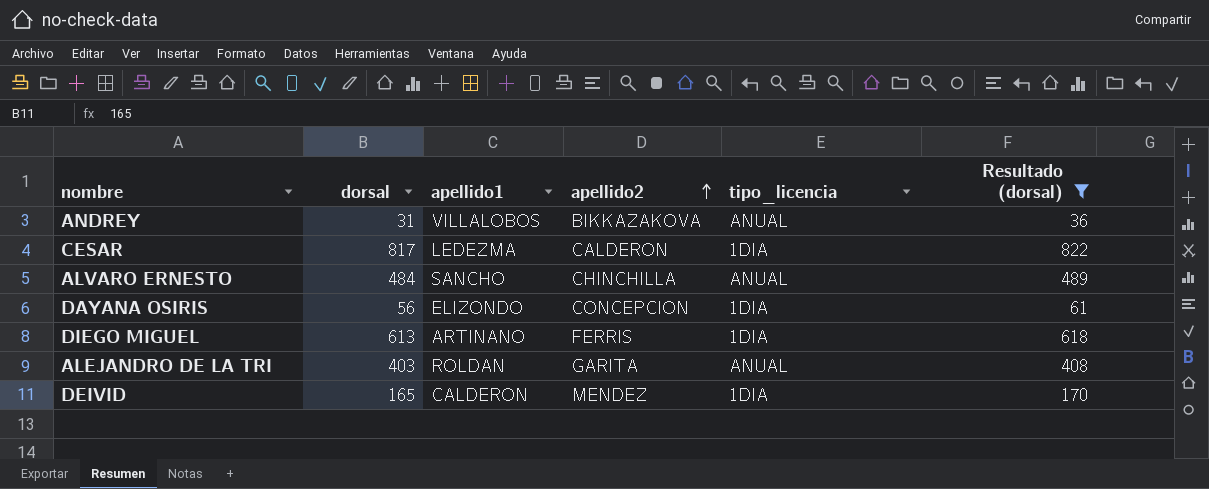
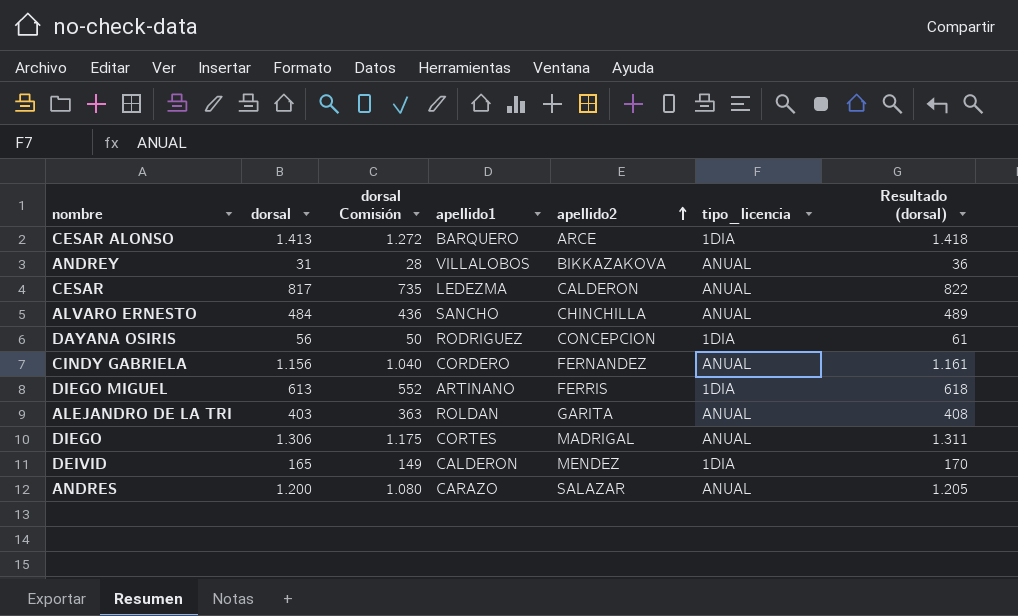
filter: Resultado (dorsal) <= 822 -> none
column dorsal Comisión | formula: none -> [dorsal] * 0,9
CESAR | tipo_licencia: 1DIA -> ANUAL
DAYANA OSIRIS | apellido1: ELIZONDO -> RODRIGUEZ

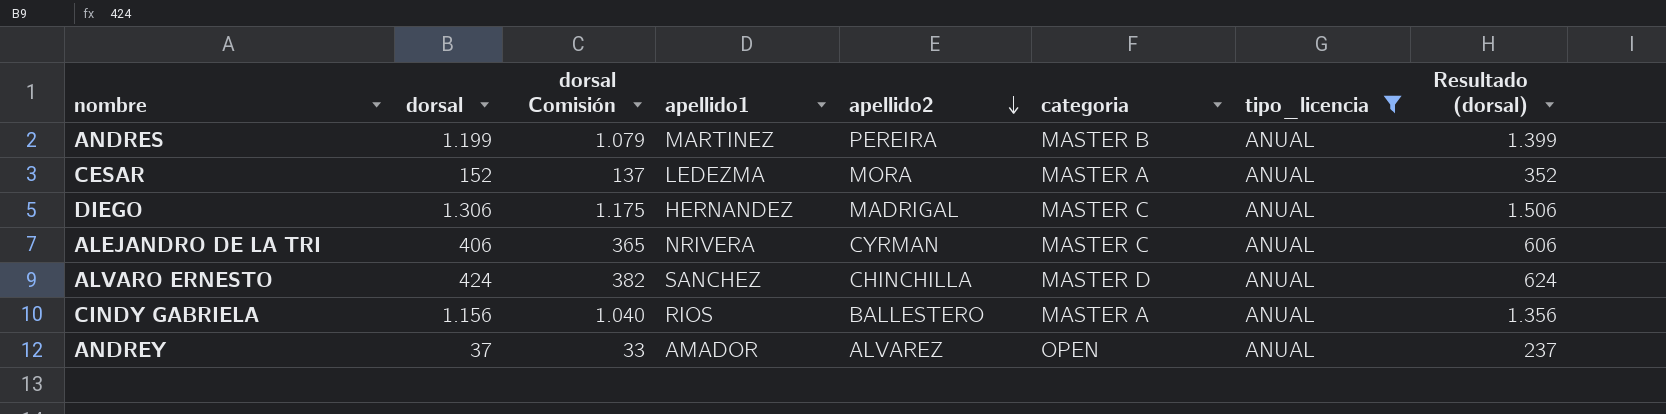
filter: none -> tipo_licencia = ANUAL
row order: apellido2 ascending -> apellido2 descending
column categoria | position: none -> 6
column Resultado (dorsal) | formula: [dorsal] + 5 -> [dorsal] + 200
ANDRES | dorsal: 1.200 -> 1.199
ANDRES | dorsal Comisión: 1.080 -> 1.079
ANDRES | apellido1: CARAZO -> MARTINEZ
ANDRES | apellido2: SALAZAR -> PEREIRA
CESAR | dorsal: 817 -> 152
CESAR | dorsal Comisión: 735 -> 137
CESAR | apellido2: CALDERON -> MORA
DIEGO | apellido1: CORTES -> HERNANDEZ
ALEJANDRO DE LA TRI | dorsal: 403 -> 406
ALEJANDRO DE LA TRI | dorsal Comisión: 363 -> 365
ALEJANDRO DE LA TRI | apellido1: ROLDAN -> NRIVERA
ALEJANDRO DE LA TRI | apellido2: GARITA -> CYRMAN
ALVARO ERNESTO | dorsal: 484 -> 424
ALVARO ERNESTO | dorsal Comisión: 436 -> 382
ALVARO ERNESTO | apellido1: SANCHO -> SANCHEZ
CINDY GABRIELA | apellido1: CORDERO -> RIOS
CINDY GABRIELA | apellido2: FERNANDEZ -> BALLESTERO
ANDREY | dorsal: 31 -> 37
ANDREY | dorsal Comisión: 28 -> 33
ANDREY | apellido1: VILLALOBOS -> AMADOR
ANDREY | apellido2: BIKKAZAKOVA -> ALVAREZ

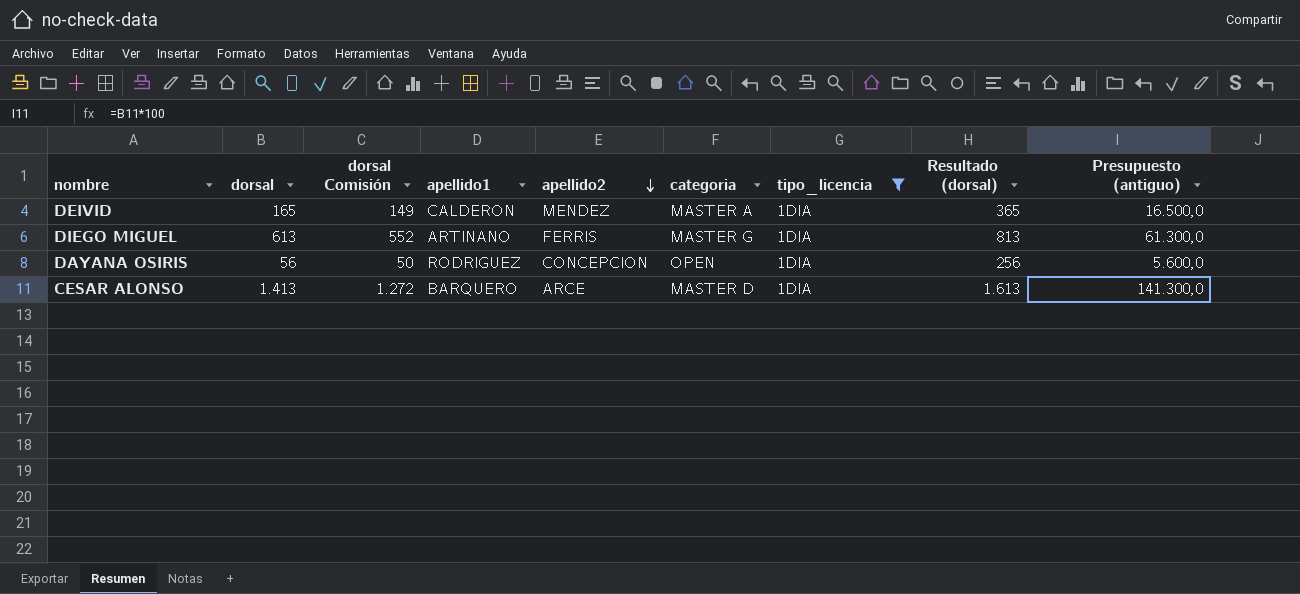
filter: tipo_licencia = ANUAL -> tipo_licencia = 1DIA
column Presupuesto (antiguo) | formula: none -> [dorsal] * 100

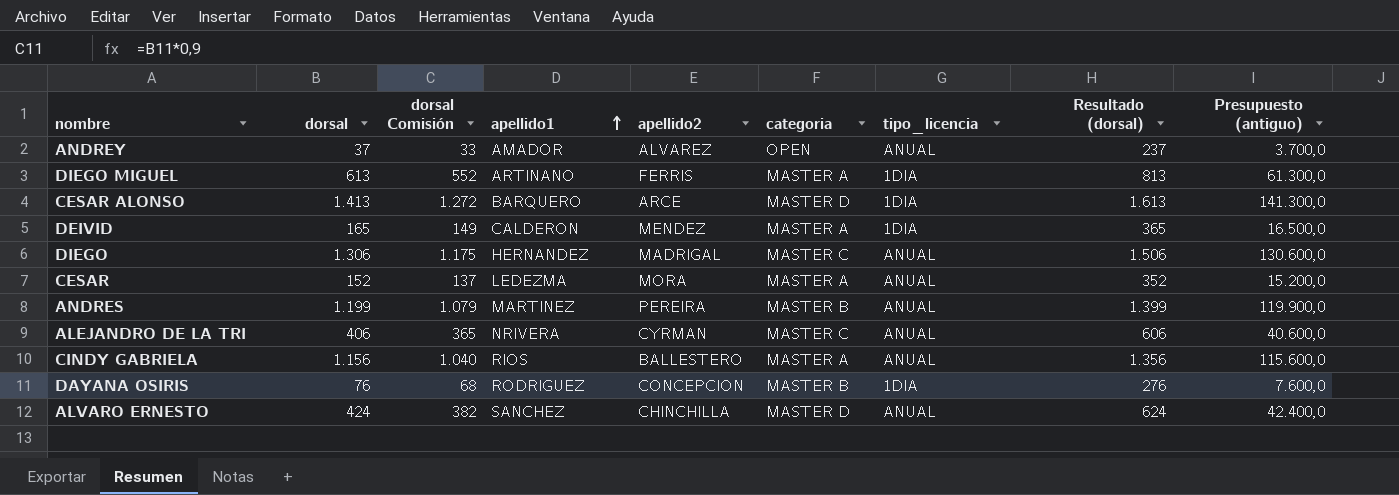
filter: tipo_licencia = 1DIA -> none
row order: apellido2 descending -> apellido1 ascending
DIEGO MIGUEL | categoria: MASTER G -> MASTER A
DAYANA OSIRIS | dorsal: 56 -> 76
DAYANA OSIRIS | dorsal Comisión: 50 -> 68
DAYANA OSIRIS | categoria: OPEN -> MASTER B
DAYANA OSIRIS | Resultado (dorsal): 256 -> 276
DAYANA OSIRIS | Presupuesto (antiguo): 5.600,0 -> 7.600,0

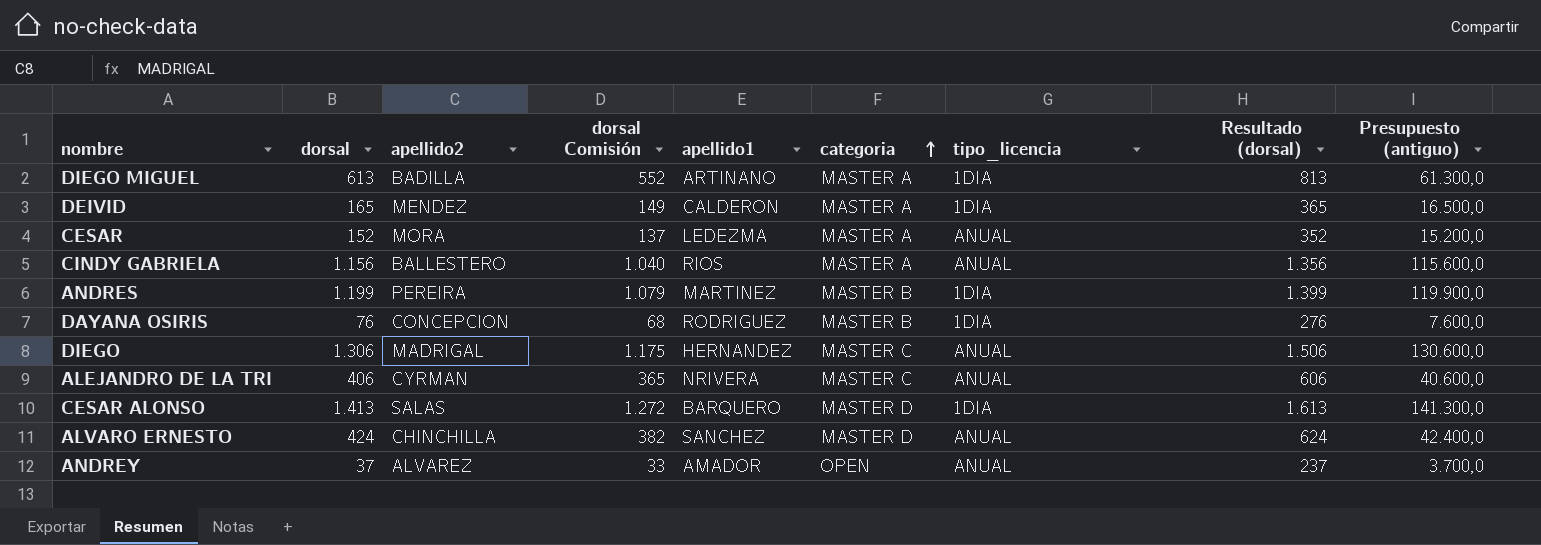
row order: apellido1 ascending -> categoria ascending
column apellido2 | position: 5 -> 3
DIEGO MIGUEL | apellido2: FERRIS -> BADILLA
ANDRES | tipo_licencia: ANUAL -> 1DIA
CESAR ALONSO | apellido2: ARCE -> SALAS

